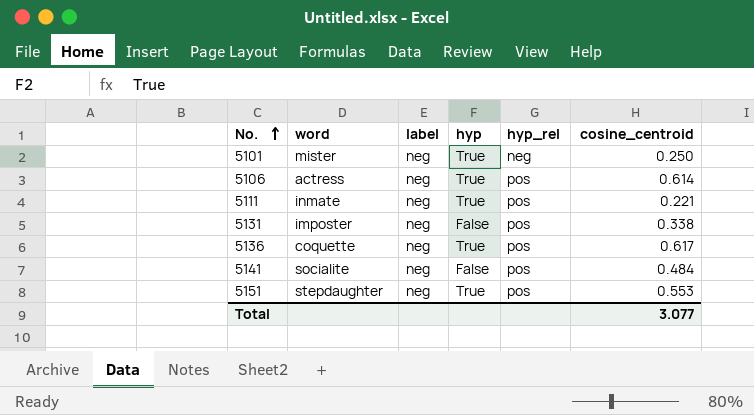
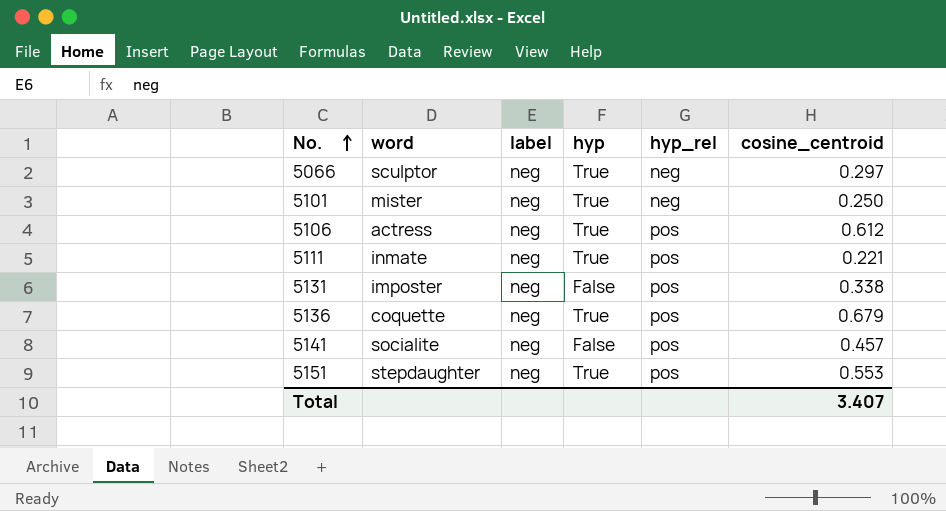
row 5066: none -> sculptor | neg | True | neg | 0.297
5106 | cosine_centroid: 0.614 -> 0.612
5136 | cosine_centroid: 0.617 -> 0.679
5141 | cosine_centroid: 0.484 -> 0.457
Total | cosine_centroid: 3.077 -> 3.407

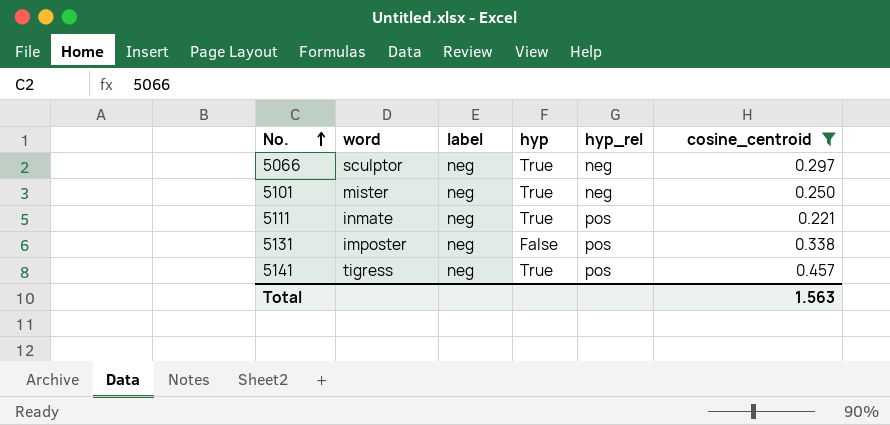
filter: none -> cosine_centroid <= 0.457
5141 | word: socialite -> tigress
5141 | hyp: False -> True
Total | cosine_centroid: 3.407 -> 1.563

